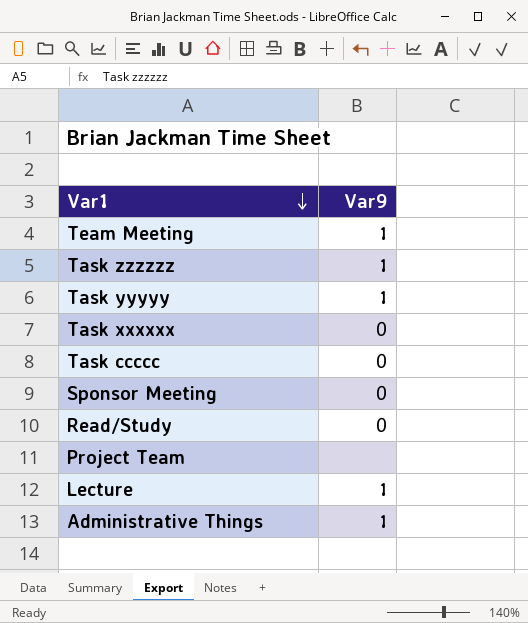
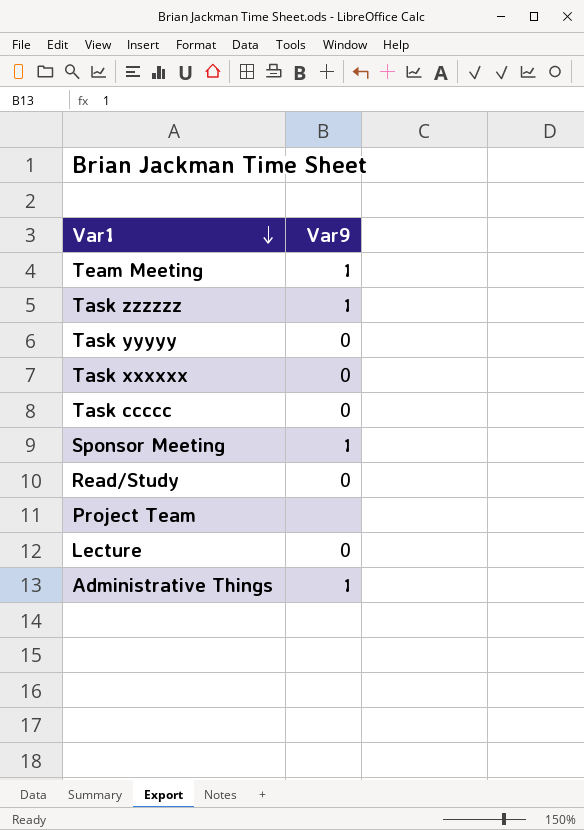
Task yyyyy | Var9: 1 -> 0
Sponsor Meeting | Var9: 0 -> 1
Lecture | Var9: 1 -> 0

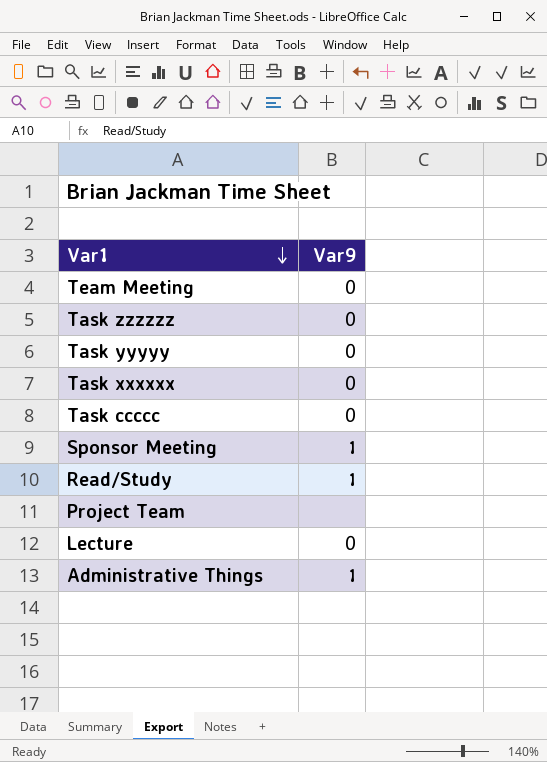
Team Meeting | Var9: 1 -> 0
Task zzzzzz | Var9: 1 -> 0
Read/Study | Var9: 0 -> 1

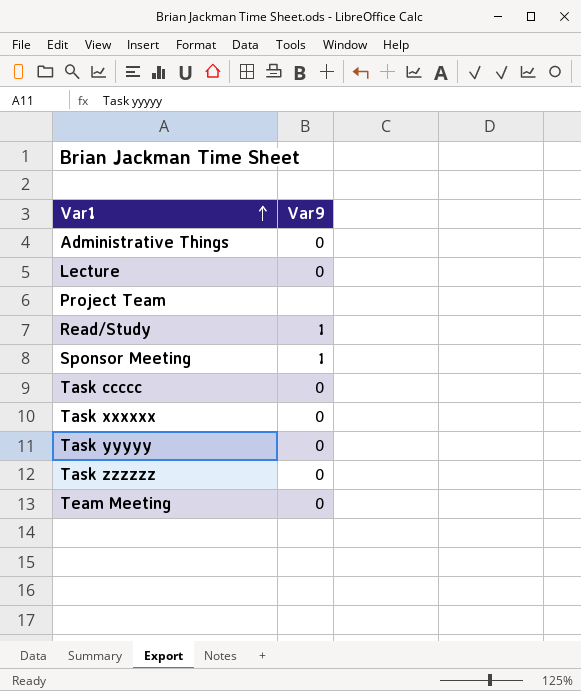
row order: Var1 descending -> Var1 ascending
Administrative Things | Var9: 1 -> 0

